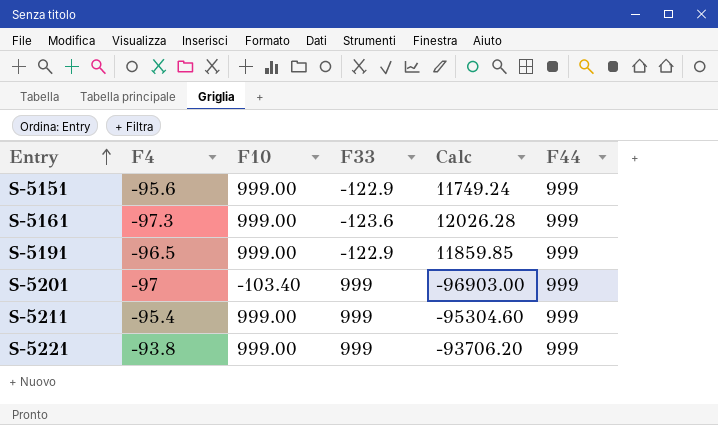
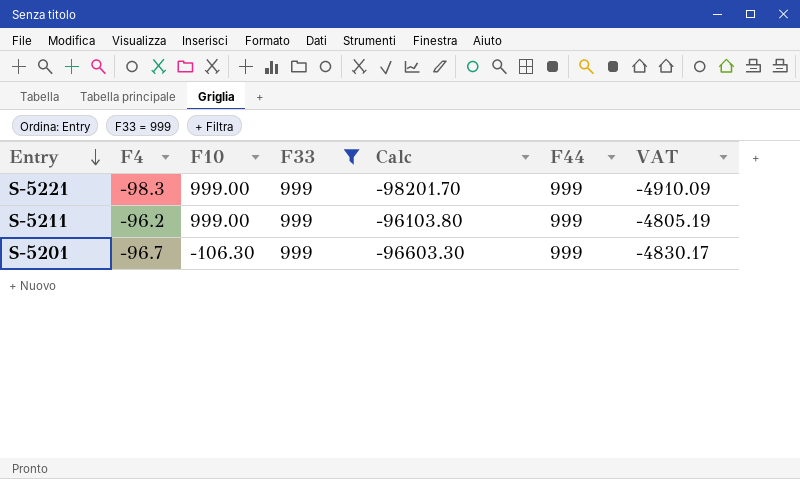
filter: none -> F33 = 999
row order: Entry ascending -> Entry descending
column VAT | formula: none -> [Calc] * 0.05
S-5221 | F4: -93.8 -> -98.3
S-5221 | Calc: -93706.20 -> -98201.70
S-5211 | F4: -95.4 -> -96.2
S-5211 | Calc: -95304.60 -> -96103.80
S-5201 | F4: -97 -> -96.7
S-5201 | F10: -103.40 -> -106.30
S-5201 | Calc: -96903.00 -> -96603.30

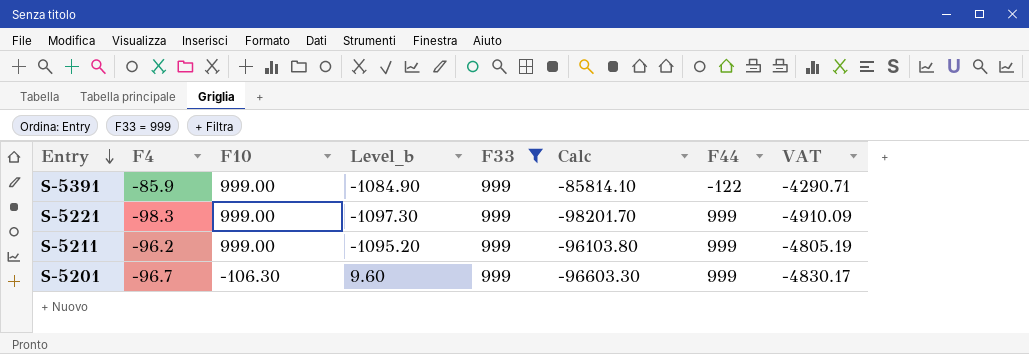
column Level_b | formula: none -> [F4] - [F10]
row S-5391: none -> -85.9 | 999.00 | -1084.90 | 999 | -85814.10 | -122 | -4290.71

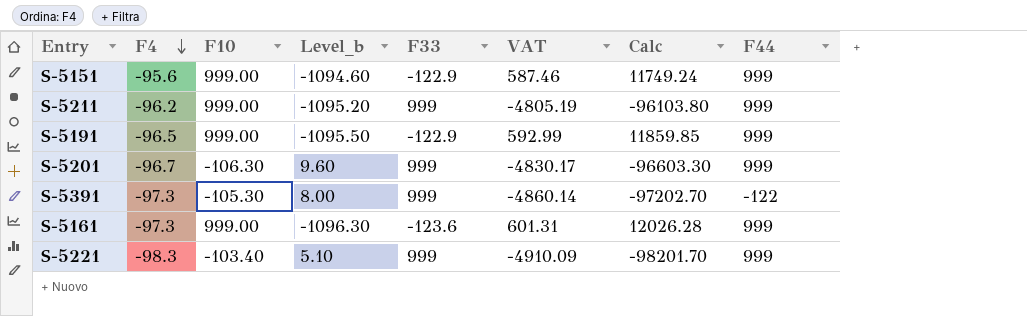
filter: F33 = 999 -> none
row order: Entry descending -> F4 descending
column VAT | position: 8 -> 6
S-5391 | F4: -85.9 -> -97.3
S-5391 | F10: 999.00 -> -105.30
S-5391 | Level_b: -1084.90 -> 8.00
S-5391 | VAT: -4290.71 -> -4860.14
S-5391 | Calc: -85814.10 -> -97202.70
S-5221 | F10: 999.00 -> -103.40
S-5221 | Level_b: -1097.30 -> 5.10

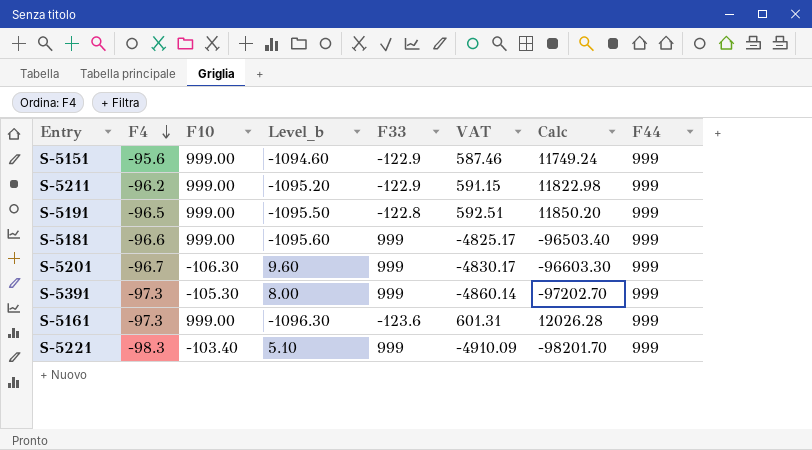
S-5211 | F33: 999 -> -122.9
S-5211 | VAT: -4805.19 -> 591.15
S-5211 | Calc: -96103.80 -> 11822.98
S-5191 | F33: -122.9 -> -122.8
S-5191 | VAT: 592.99 -> 592.51
S-5191 | Calc: 11859.85 -> 11850.20
row S-5181: none -> -96.6 | 999.00 | -1095.60 | 999 | -4825.17 | -96503.40 | 999
S-5391 | F44: -122 -> 999

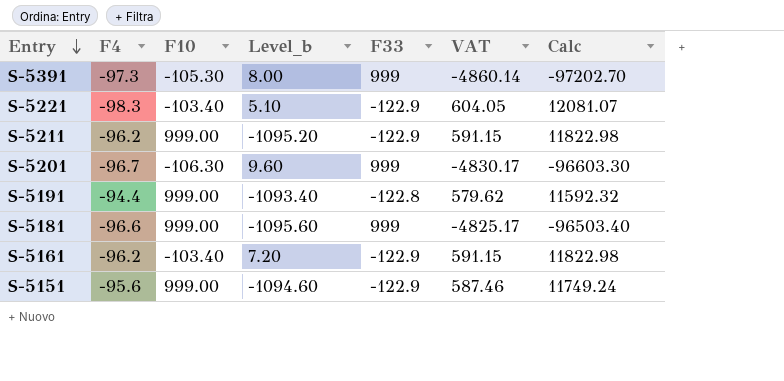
row order: F4 descending -> Entry descending
column F44 | position: 8 -> none
S-5221 | F33: 999 -> -122.9
S-5221 | VAT: -4910.09 -> 604.05
S-5221 | Calc: -98201.70 -> 12081.07
S-5191 | F4: -96.5 -> -94.4
S-5191 | Level_b: -1095.50 -> -1093.40
S-5191 | VAT: 592.51 -> 579.62
S-5191 | Calc: 11850.20 -> 11592.32
S-5161 | F4: -97.3 -> -96.2
S-5161 | F10: 999.00 -> -103.40
S-5161 | Level_b: -1096.30 -> 7.20
S-5161 | F33: -123.6 -> -122.9
S-5161 | VAT: 601.31 -> 591.15
S-5161 | Calc: 12026.28 -> 11822.98

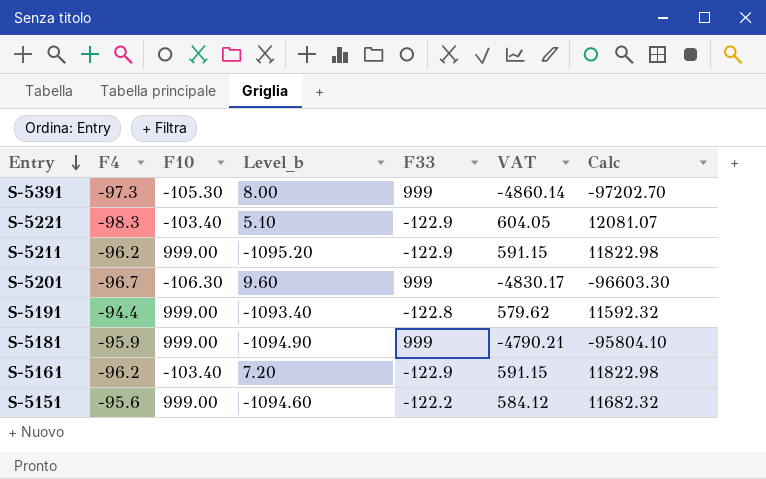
S-5181 | F4: -96.6 -> -95.9
S-5181 | Level_b: -1095.60 -> -1094.90
S-5181 | VAT: -4825.17 -> -4790.21
S-5181 | Calc: -96503.40 -> -95804.10
S-5151 | F33: -122.9 -> -122.2
S-5151 | VAT: 587.46 -> 584.12
S-5151 | Calc: 11749.24 -> 11682.32

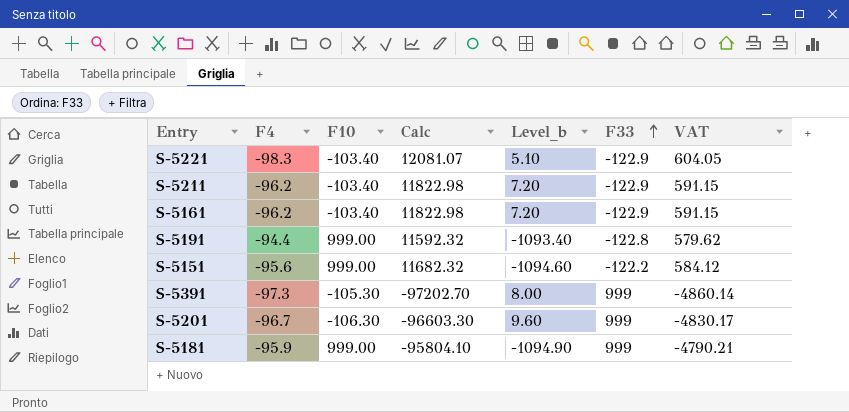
row order: Entry descending -> F33 ascending
column Calc | position: 7 -> 4
S-5211 | F10: 999.00 -> -103.40
S-5211 | Level_b: -1095.20 -> 7.20

